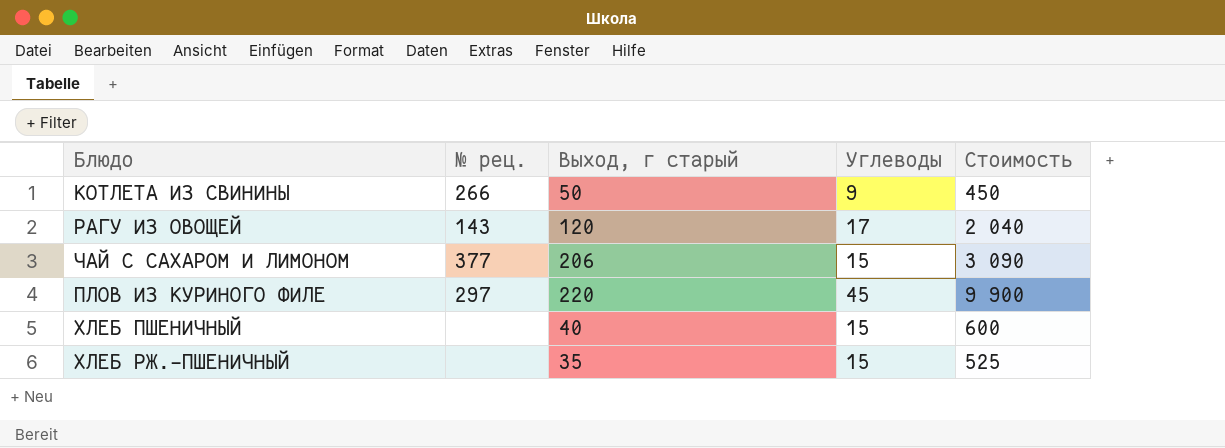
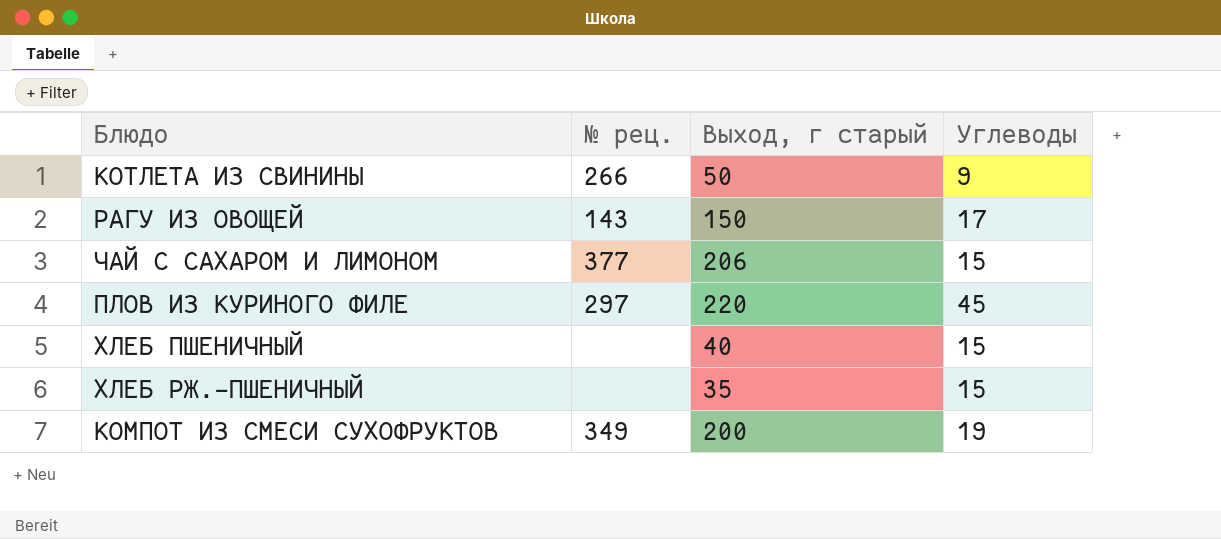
column Стоимость | formula: [Выход, г старый] * [Углеводы] -> none
РАГУ ИЗ ОВОЩЕЙ | Выход, г старый: 120 -> 150
row КОМПОТ ИЗ СМЕСИ СУХОФРУКТОВ: none -> 349 | 200 | 19

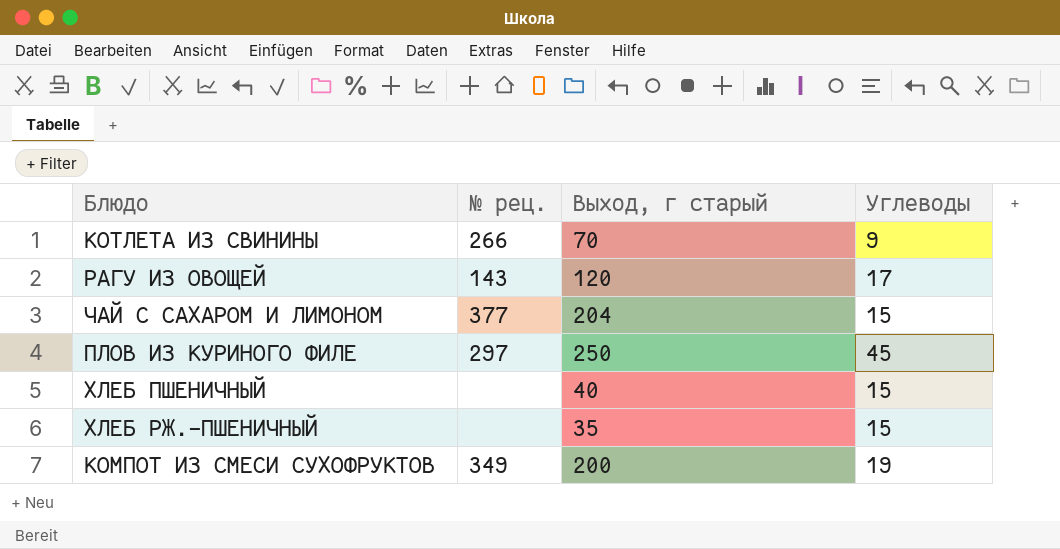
КОТЛЕТА ИЗ СВИНИНЫ | Выход, г старый: 50 -> 70
РАГУ ИЗ ОВОЩЕЙ | Выход, г старый: 150 -> 120
ЧАЙ С САХАРОМ И ЛИМОНОМ | Выход, г старый: 206 -> 204
ПЛОВ ИЗ КУРИНОГО ФИЛЕ | Выход, г старый: 220 -> 250

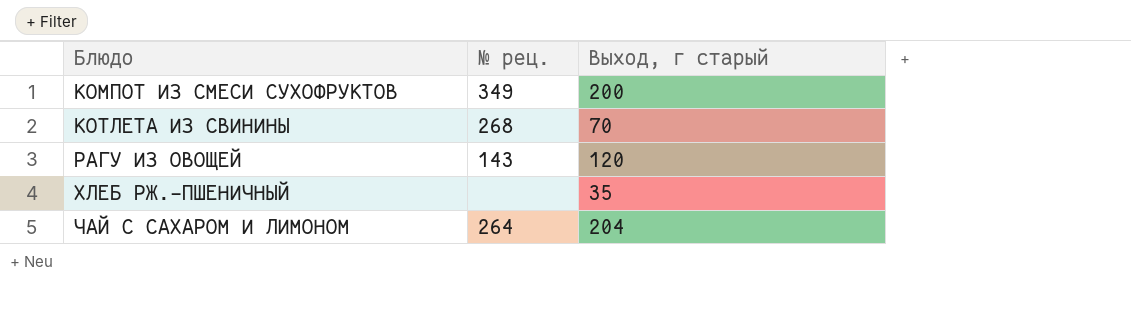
row order: none -> Блюдо ascending
column Углеводы | position: 4 -> none
row ПЛОВ ИЗ КУРИНОГО ФИЛЕ: 297 | 250 | 45 -> none
row ХЛЕБ ПШЕНИЧНЫЙ: none | 40 | 15 -> none
КОТЛЕТА ИЗ СВИНИНЫ | № рец.: 266 -> 268
ЧАЙ С САХАРОМ И ЛИМОНОМ | № рец.: 377 -> 264

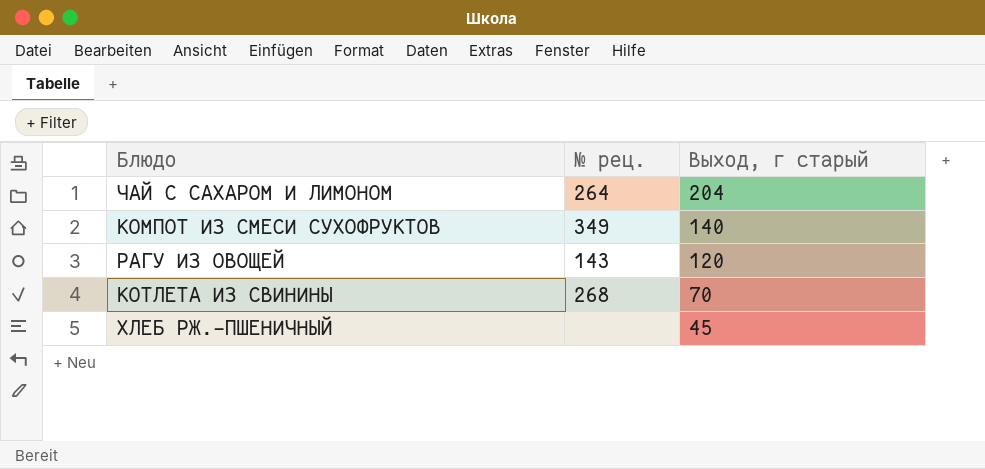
row order: Блюдо ascending -> Выход, г старый descending
КОМПОТ ИЗ СМЕСИ СУХОФРУКТОВ | Выход, г старый: 200 -> 140
ХЛЕБ РЖ.-ПШЕНИЧНЫЙ | Выход, г старый: 35 -> 45

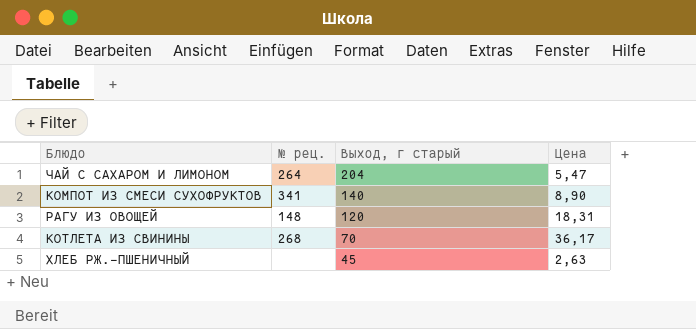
column Цена | position: none -> 4
КОМПОТ ИЗ СМЕСИ СУХОФРУКТОВ | № рец.: 349 -> 341
РАГУ ИЗ ОВОЩЕЙ | № рец.: 143 -> 148

